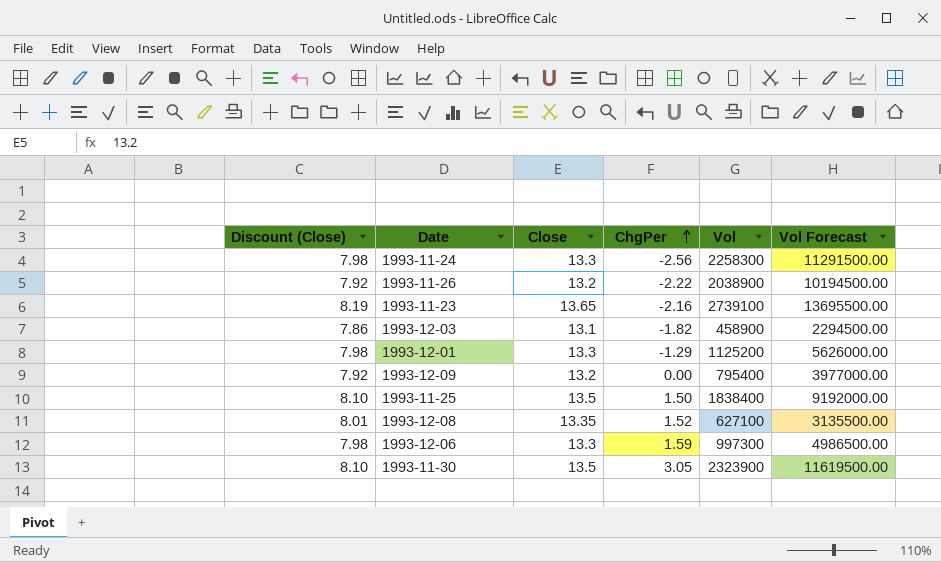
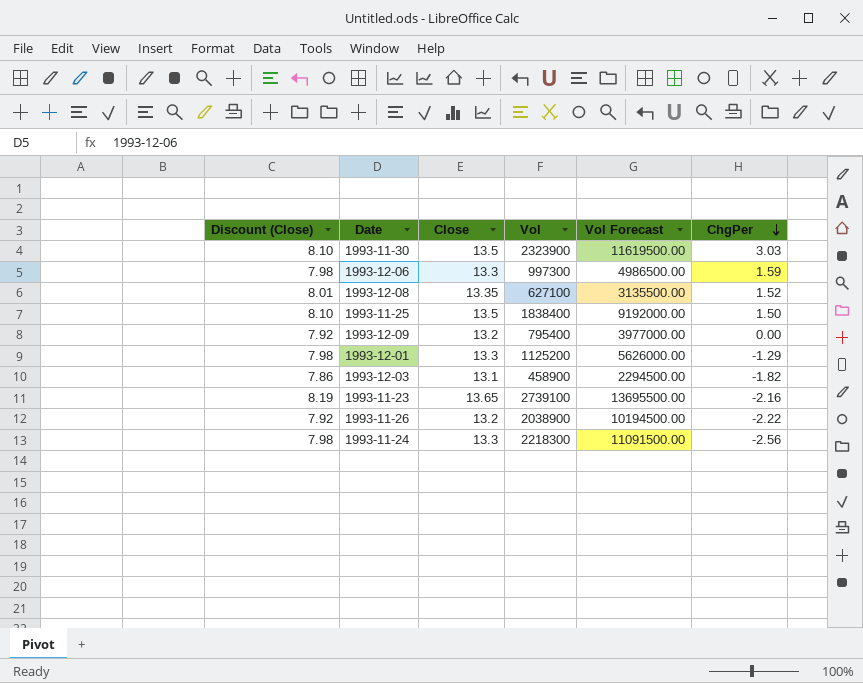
row order: ChgPer ascending -> ChgPer descending
column ChgPer | position: 4 -> 6
1993-11-30 | ChgPer: 3.05 -> 3.03
1993-11-24 | Vol: 2258300 -> 2218300
1993-11-24 | Vol Forecast: 11291500.00 -> 11091500.00

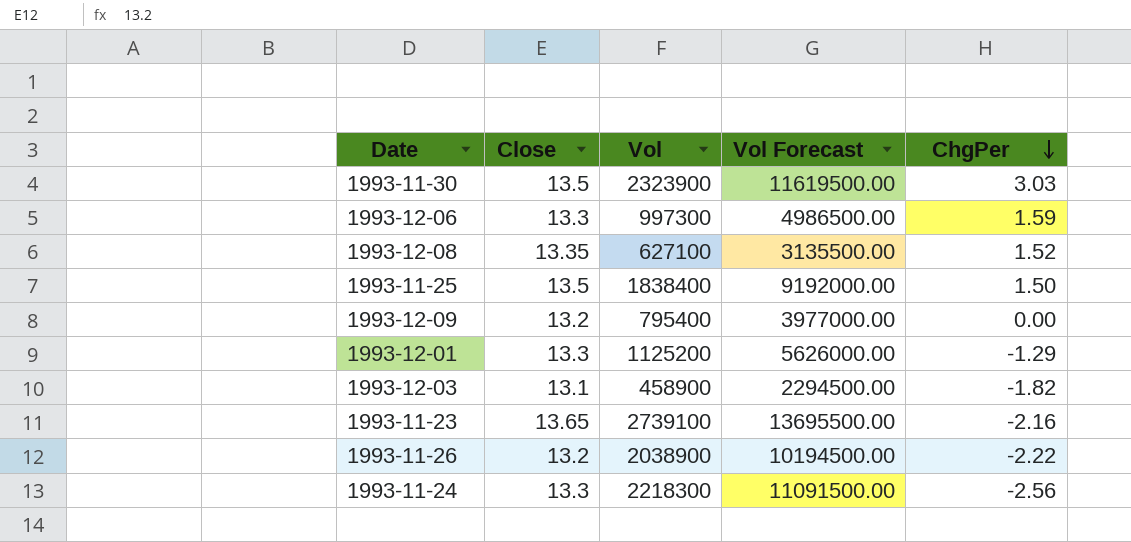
column Discount (Close) | formula: [Close] * 0.6 -> none

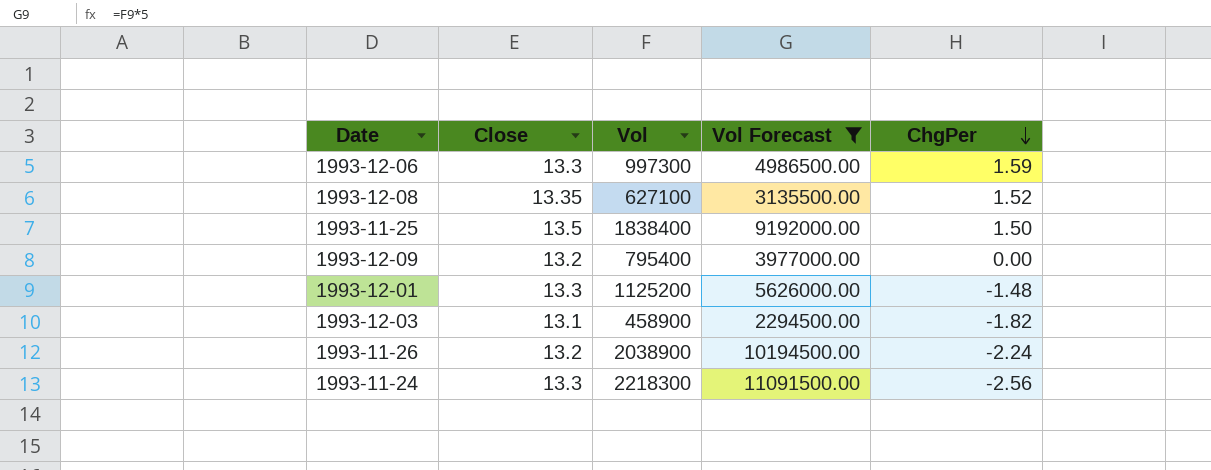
filter: none -> Vol Forecast <= 11091500.00
1993-12-01 | ChgPer: -1.29 -> -1.48
1993-11-26 | ChgPer: -2.22 -> -2.24

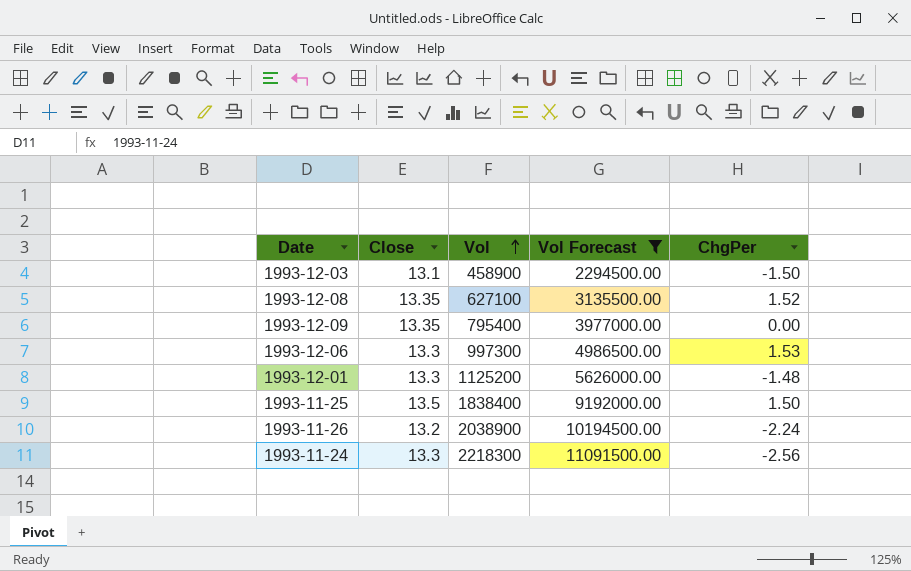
row order: ChgPer descending -> Vol ascending
1993-12-03 | ChgPer: -1.82 -> -1.50
1993-12-09 | Close: 13.2 -> 13.35
1993-12-06 | ChgPer: 1.59 -> 1.53

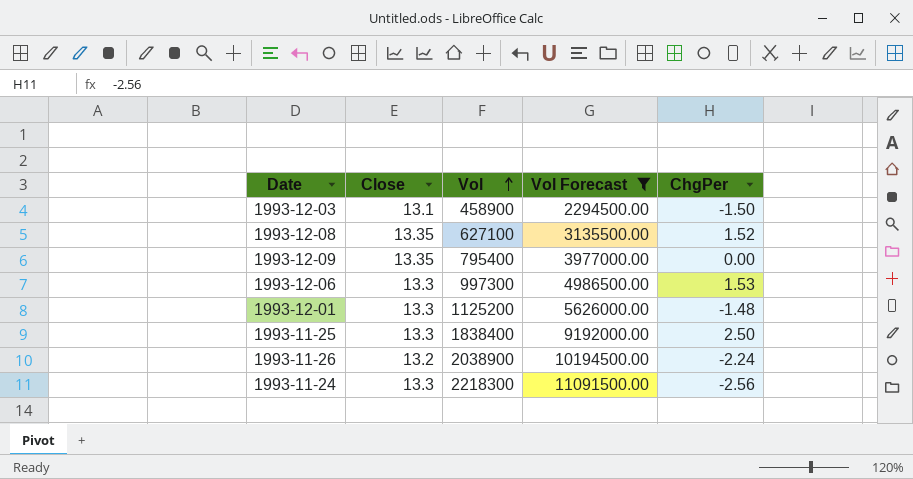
1993-11-25 | Close: 13.5 -> 13.3
1993-11-25 | ChgPer: 1.50 -> 2.50

